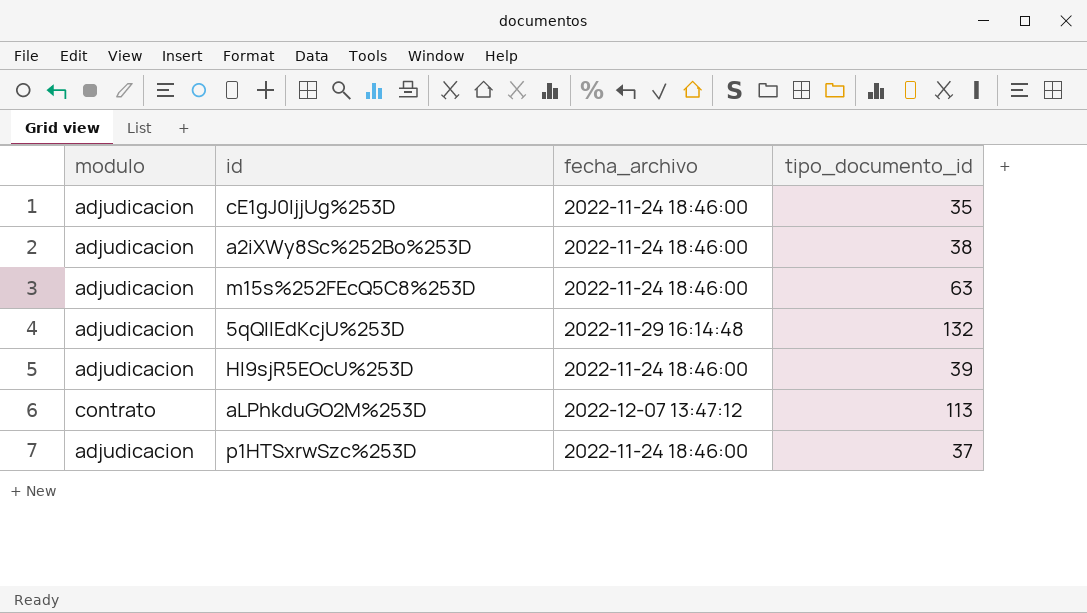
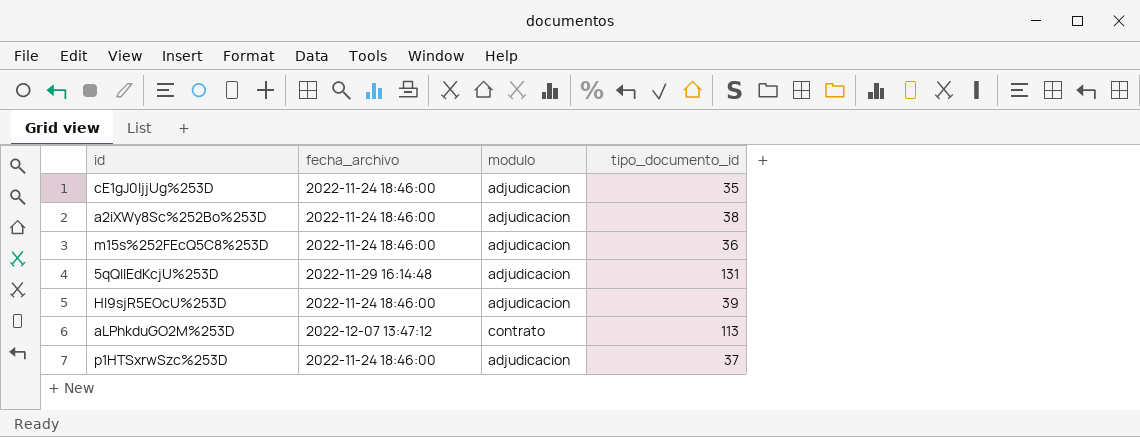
column modulo | position: 1 -> 3
m15s%252FEcQ5C8%253D | tipo_documento_id: 63 -> 36
5qQllEdKcjU%253D | tipo_documento_id: 132 -> 131

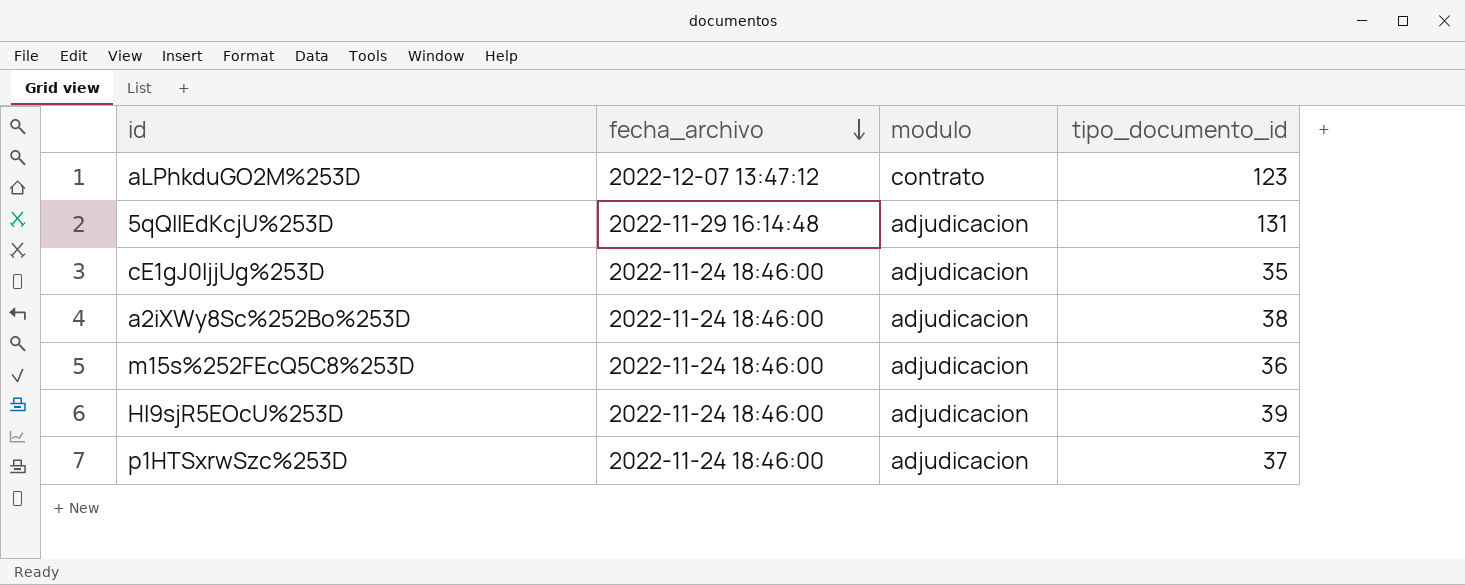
row order: none -> fecha_archivo descending
aLPhkduGO2M%253D | tipo_documento_id: 113 -> 123

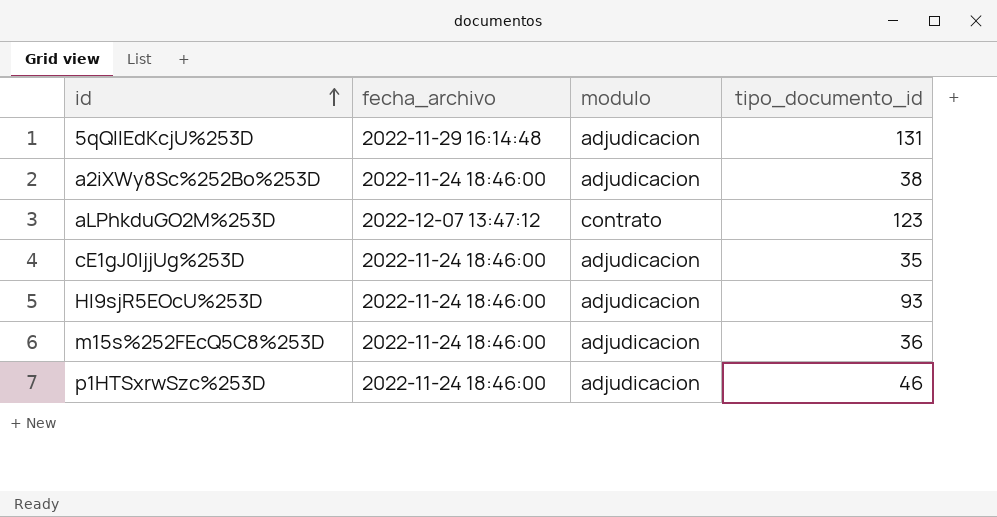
row order: fecha_archivo descending -> id ascending
Hl9sjR5EOcU%253D | tipo_documento_id: 39 -> 93
p1HTSxrwSzc%253D | tipo_documento_id: 37 -> 46

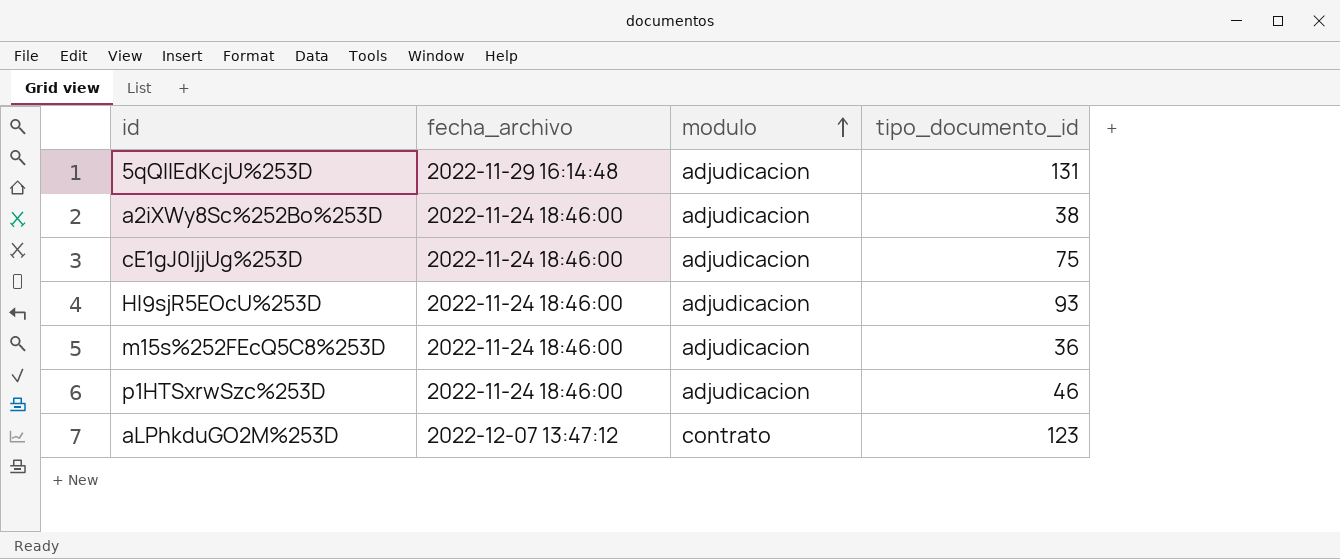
row order: id ascending -> modulo ascending
cE1gJ0IjjUg%253D | tipo_documento_id: 35 -> 75

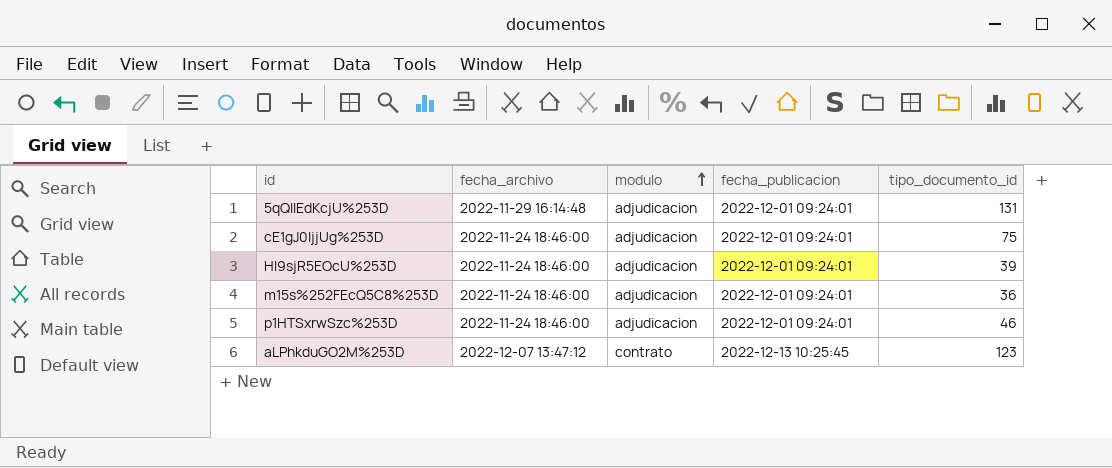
column fecha_publicacion | position: none -> 4
row a2iXWy8Sc%252Bo%253D: 2022-11-24 18:46:00 | adjudicacion | 38 -> none
Hl9sjR5EOcU%253D | tipo_documento_id: 93 -> 39

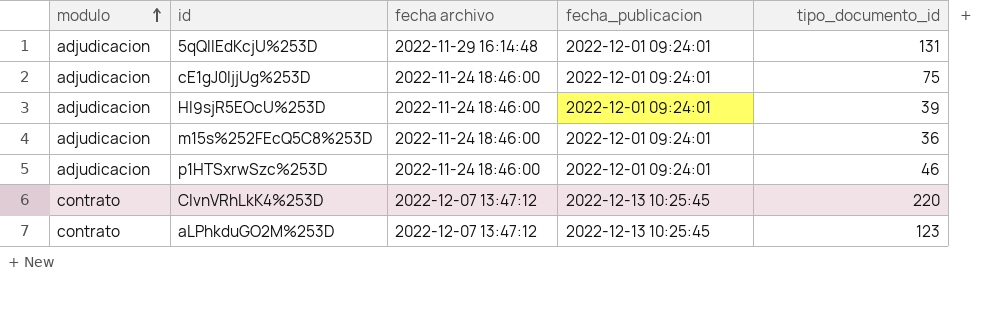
column modulo | position: 3 -> 1
column name: fecha_archivo -> fecha archivo
row CIvnVRhLkK4%253D: none -> contrato | 2022-12-07 13:47:12 | 2022-12-13 10:25:45 | 220

